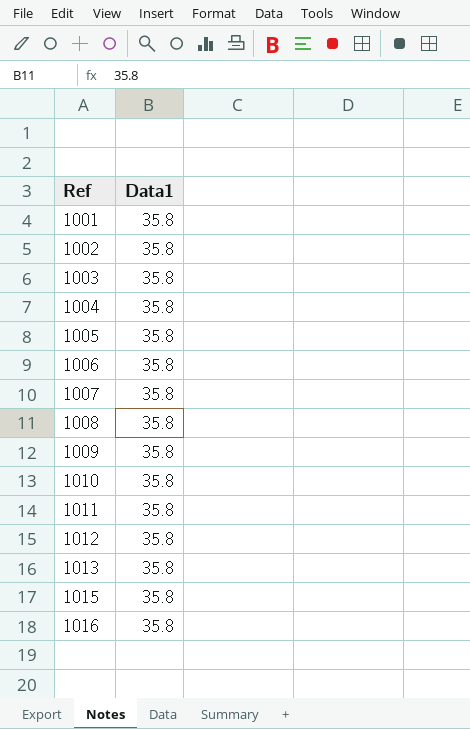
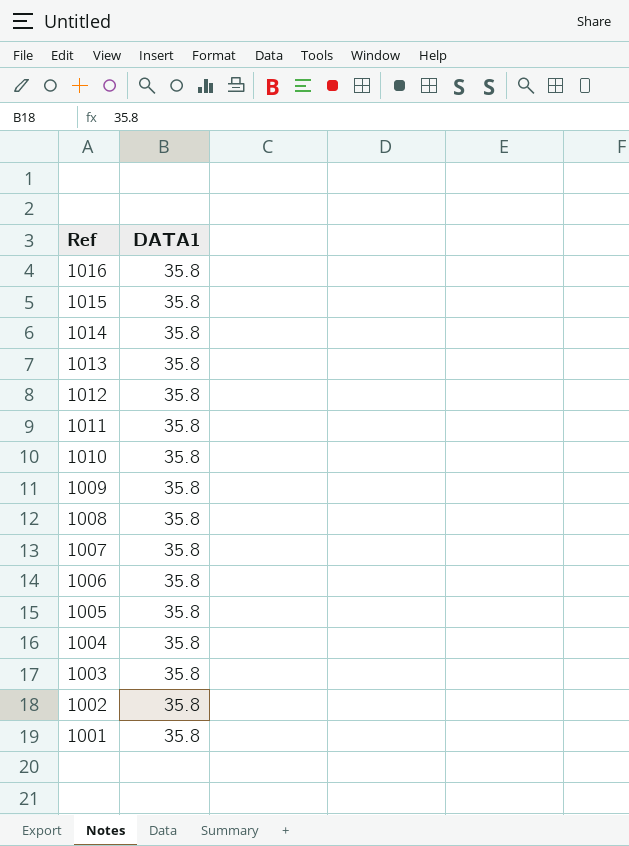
row order: Ref ascending -> Ref descending
column name: Data1 -> DATA1
row 1014: none -> 35.8

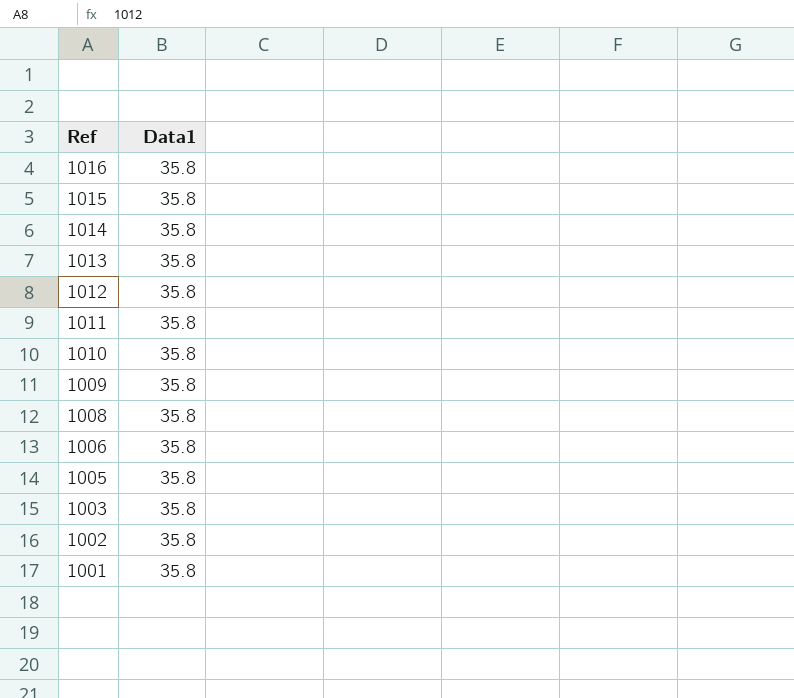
column name: DATA1 -> Data1
row 1007: 35.8 -> none
row 1004: 35.8 -> none

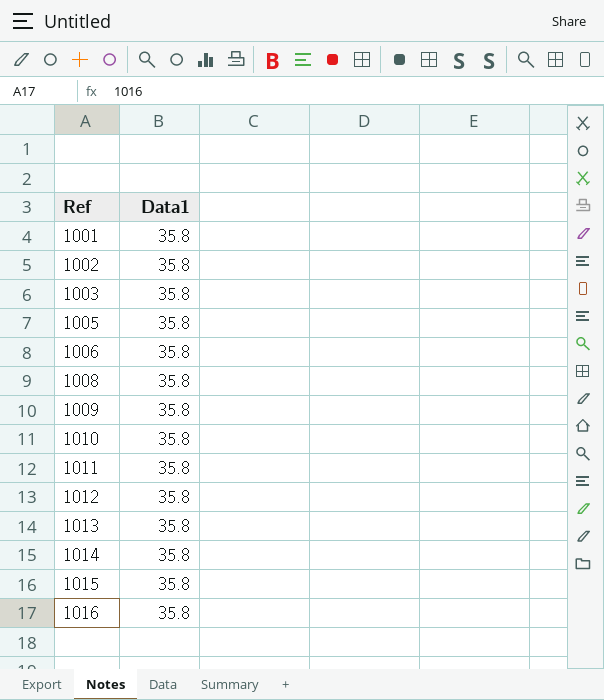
row order: Ref descending -> Ref ascending

